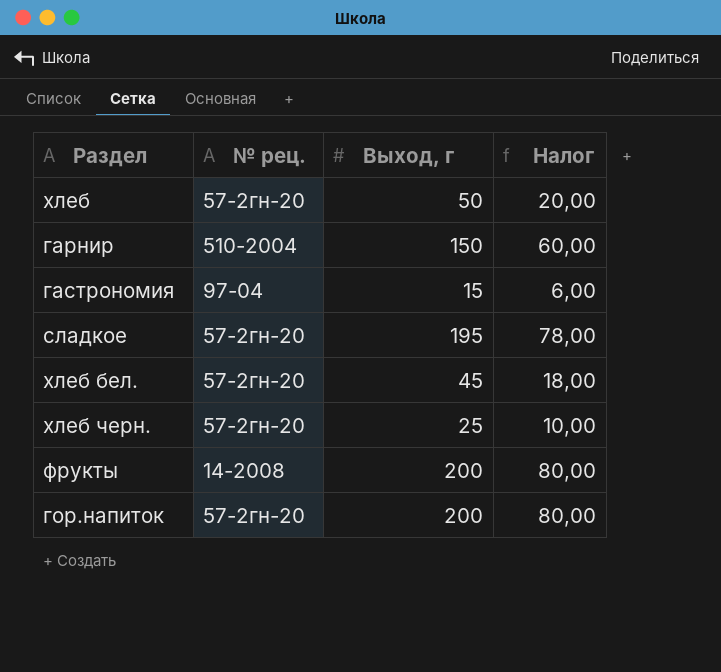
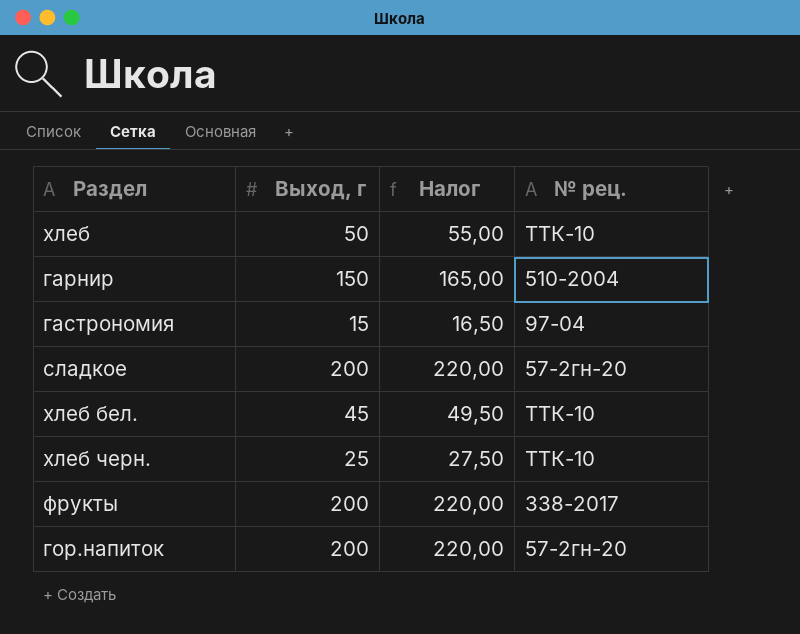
column Налог | formula: [Выход, г] * 0,4 -> [Выход, г] * 1,1
column № рец. | position: 2 -> 4
хлеб | № рец.: 57-2гн-20 -> ТТК-10
сладкое | Выход, г: 195 -> 200
хлеб бел. | № рец.: 57-2гн-20 -> ТТК-10
хлеб черн. | № рец.: 57-2гн-20 -> ТТК-10
фрукты | № рец.: 14-2008 -> 338-2017

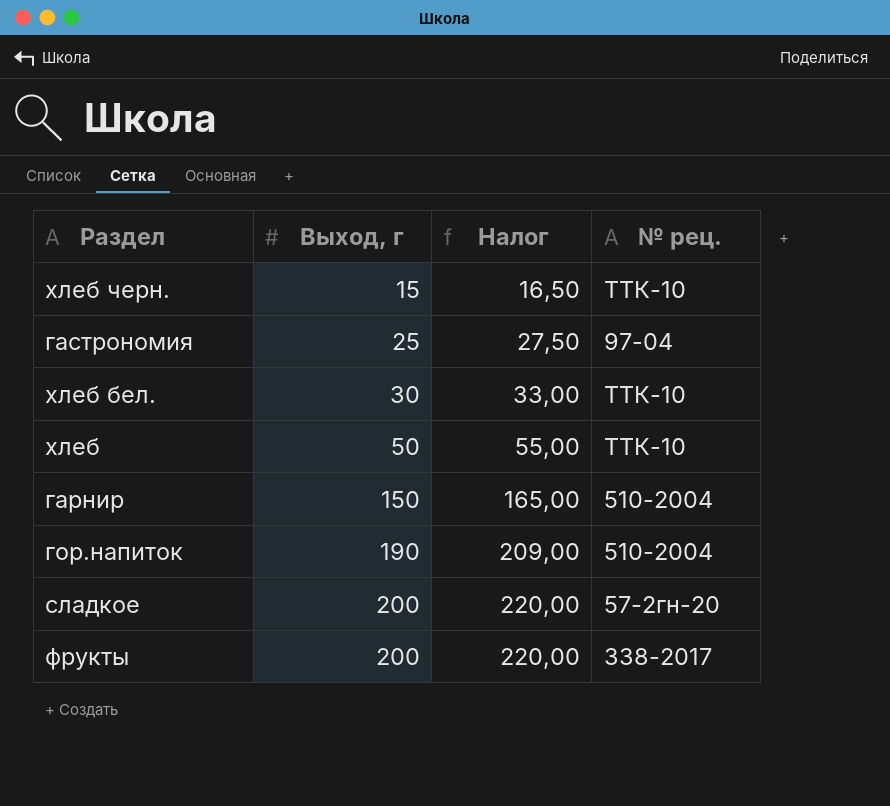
row order: none -> Выход, г ascending
хлеб черн. | Выход, г: 25 -> 15
хлеб черн. | Налог: 27,50 -> 16,50
гастрономия | Выход, г: 15 -> 25
гастрономия | Налог: 16,50 -> 27,50
хлеб бел. | Выход, г: 45 -> 30
хлеб бел. | Налог: 49,50 -> 33,00
гор.напиток | Выход, г: 200 -> 190
гор.напиток | Налог: 220,00 -> 209,00
гор.напиток | № рец.: 57-2гн-20 -> 510-2004

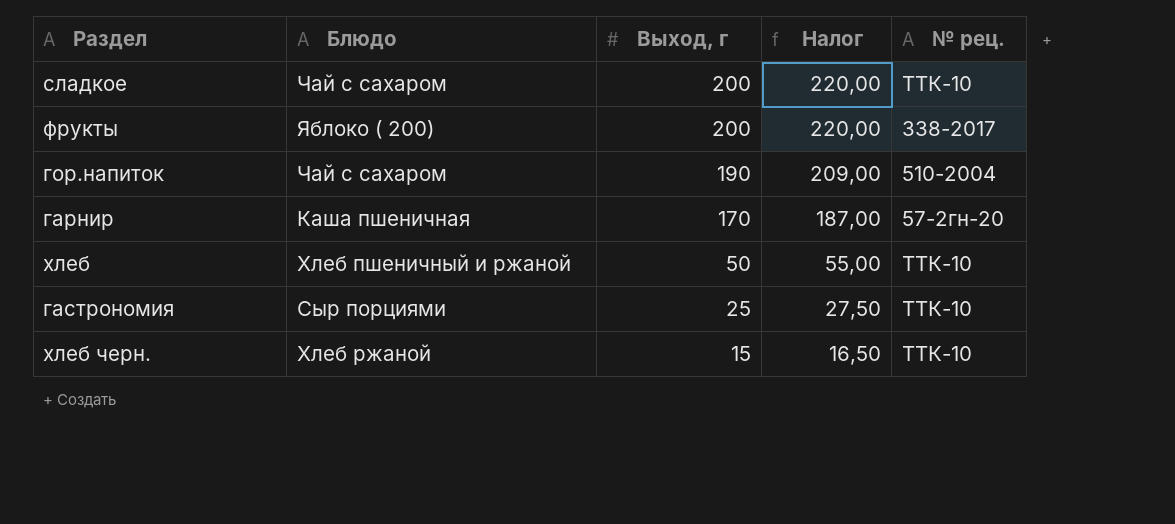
row order: Выход, г ascending -> Выход, г descending
column Блюдо | position: none -> 2
row хлеб бел.: 30 | 33,00 | ТТК-10 -> none
сладкое | № рец.: 57-2гн-20 -> ТТК-10
гарнир | Выход, г: 150 -> 170
гарнир | Налог: 165,00 -> 187,00
гарнир | № рец.: 510-2004 -> 57-2гн-20
гастрономия | № рец.: 97-04 -> ТТК-10

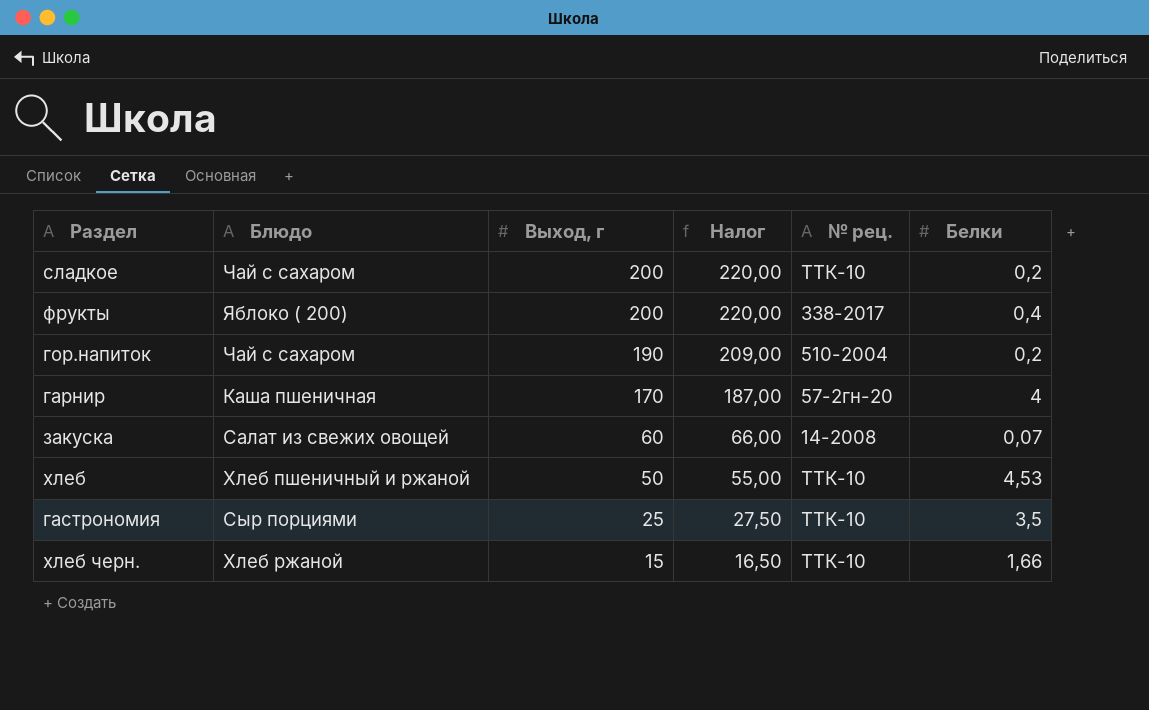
column Белки | position: none -> 6
row закуска: none -> Салат из свежих овощей | 60 | 66,00 | 14-2008 | 0,07

